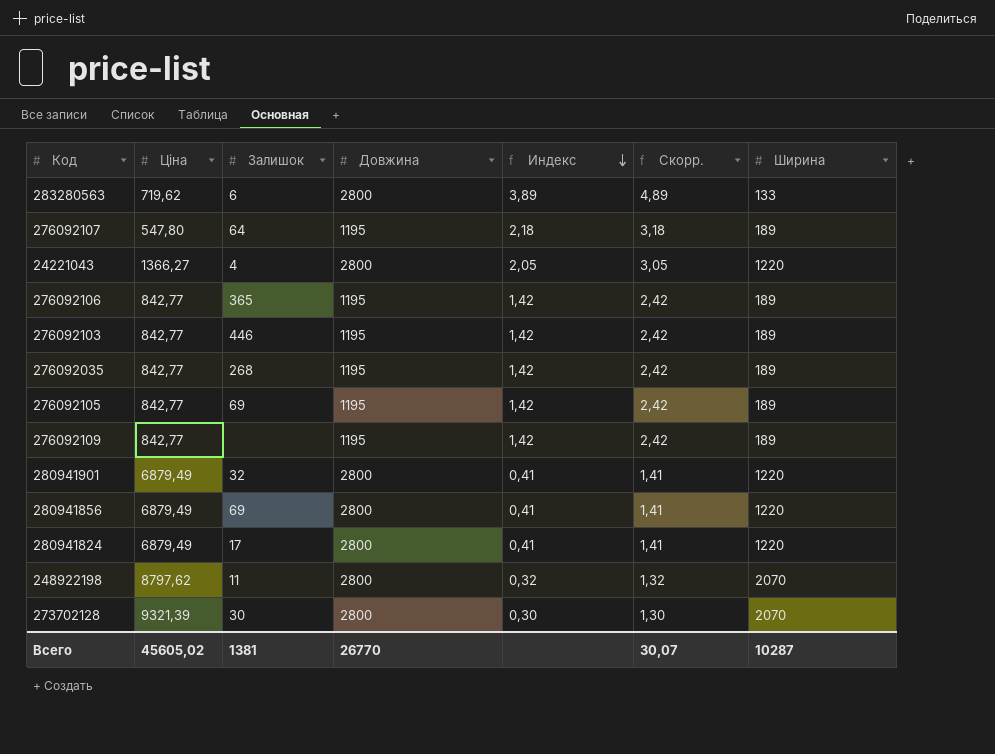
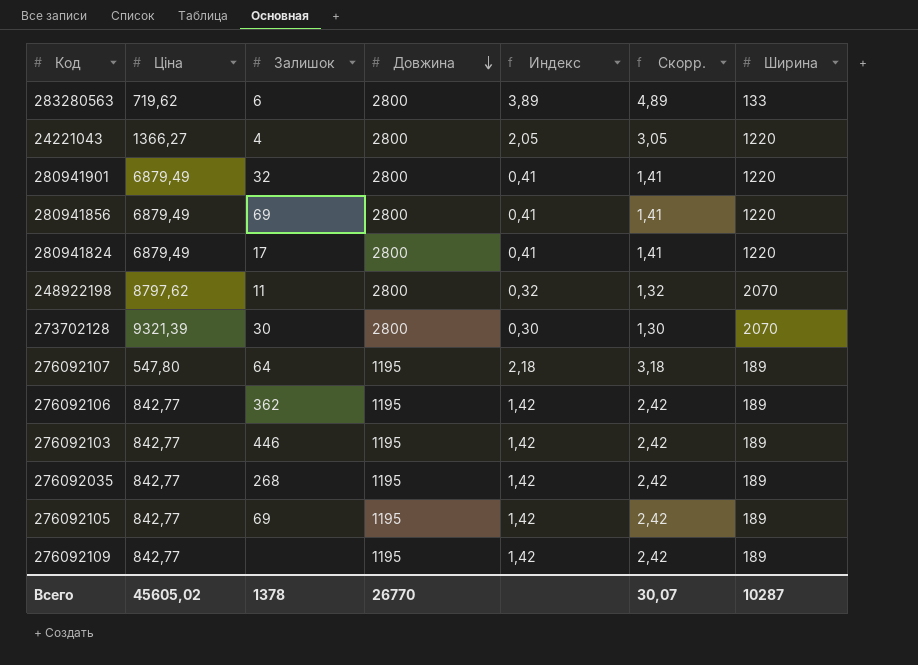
row order: Индекс descending -> Довжина descending
276092106 | Залишок: 365 -> 362
Всего | Залишок: 1381 -> 1378

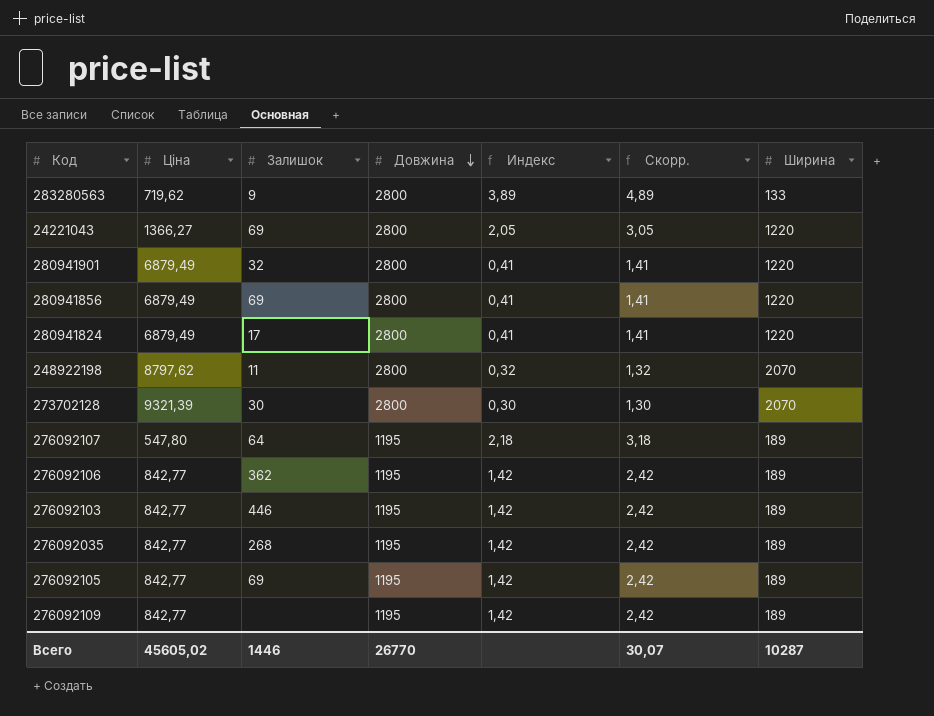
283280563 | Залишок: 6 -> 9
24221043 | Залишок: 4 -> 69
Всего | Залишок: 1378 -> 1446

